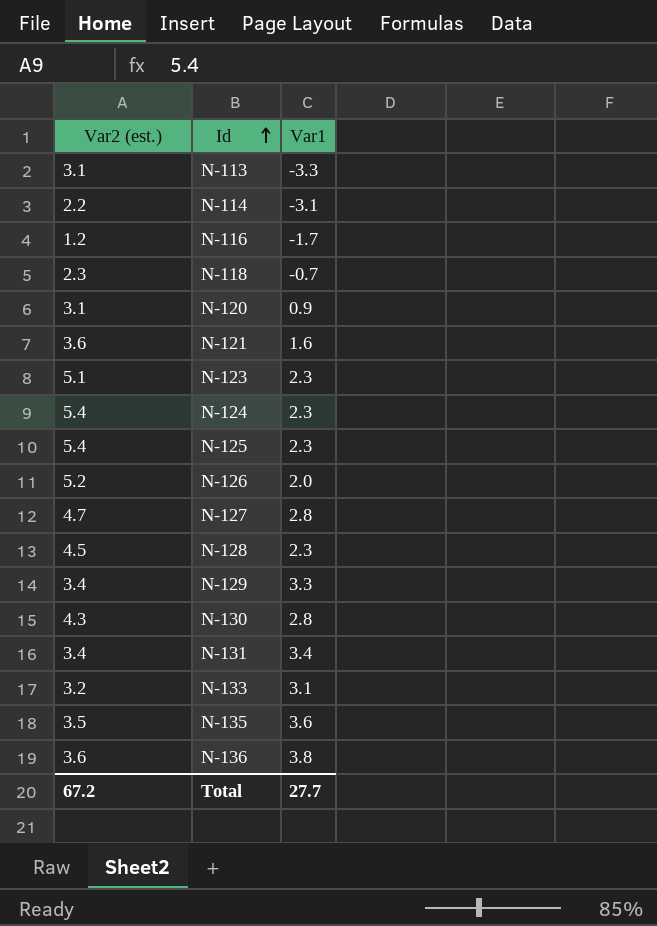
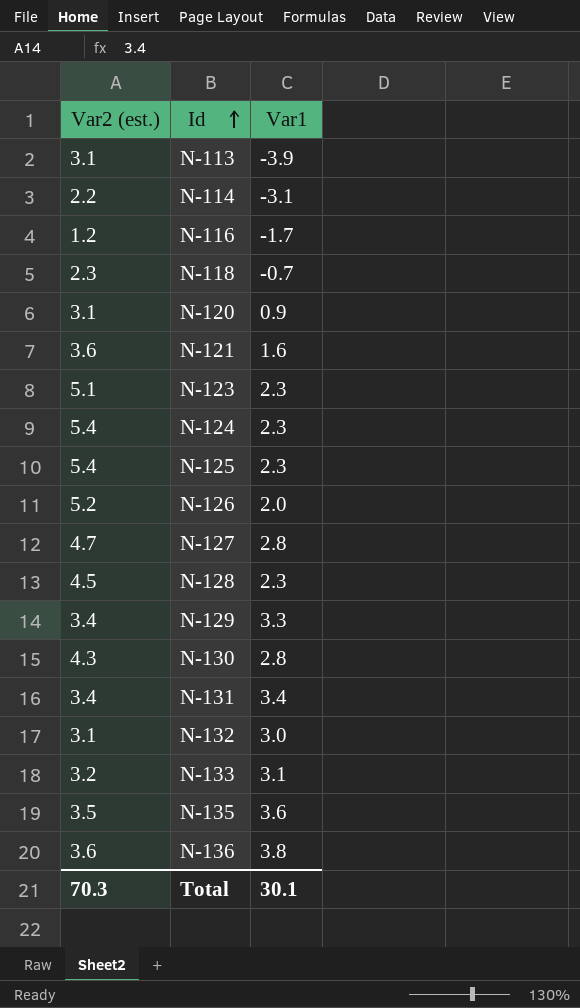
N-113 | Var1: -3.3 -> -3.9
row N-132: none -> 3.1 | 3.0
Total | Var2 (est.): 67.2 -> 70.3
Total | Var1: 27.7 -> 30.1

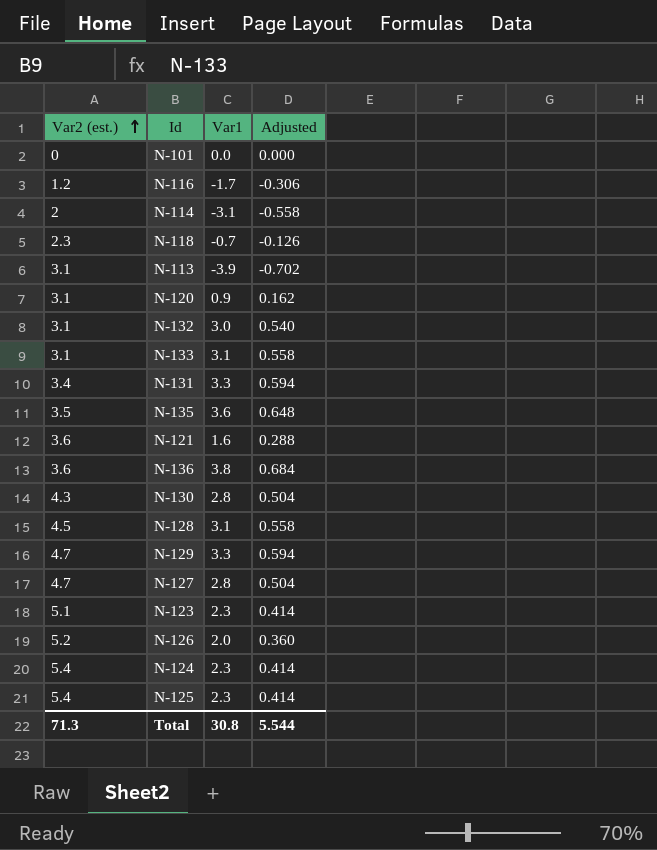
row order: Id ascending -> Var2 (est.) ascending
column Adjusted | formula: none -> [Var1] * 0.18
row N-101: none -> 0 | 0.0 | 0.000
N-114 | Var2 (est.): 2.2 -> 2
N-133 | Var2 (est.): 3.2 -> 3.1
N-131 | Var1: 3.4 -> 3.3
N-128 | Var1: 2.3 -> 3.1
N-129 | Var2 (est.): 3.4 -> 4.7
Total | Var2 (est.): 70.3 -> 71.3
Total | Var1: 30.1 -> 30.8

